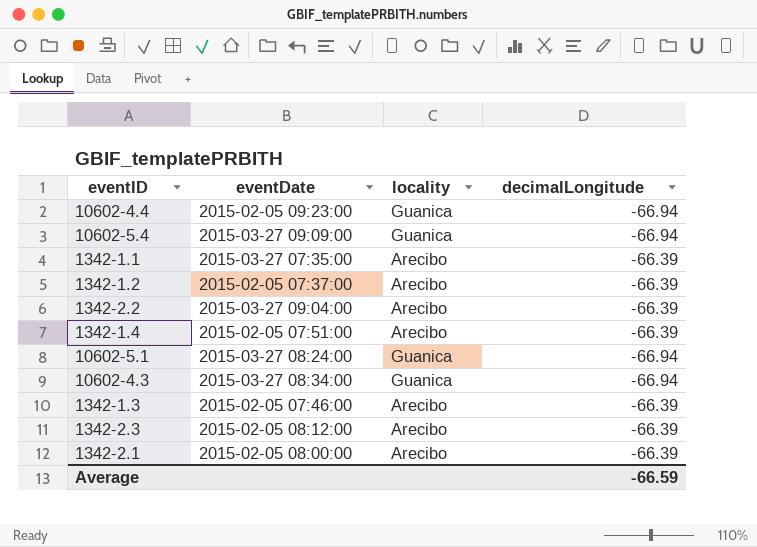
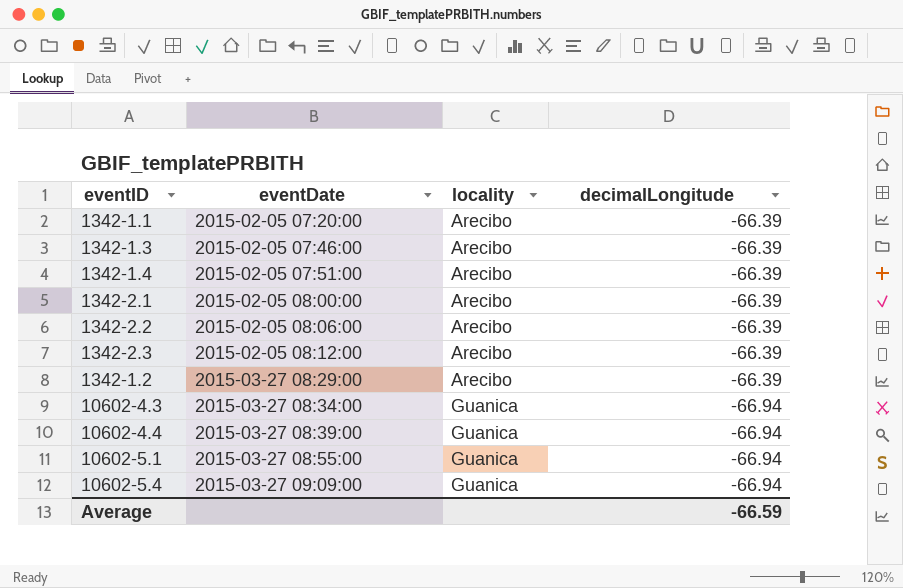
row order: none -> eventDate ascending
1342-1.1 | eventDate: 2015-03-27 07:35:00 -> 2015-02-05 07:20:00
1342-2.2 | eventDate: 2015-03-27 09:04:00 -> 2015-02-05 08:06:00
1342-1.2 | eventDate: 2015-02-05 07:37:00 -> 2015-03-27 08:29:00
10602-4.4 | eventDate: 2015-02-05 09:23:00 -> 2015-03-27 08:39:00
10602-5.1 | eventDate: 2015-03-27 08:24:00 -> 2015-03-27 08:55:00

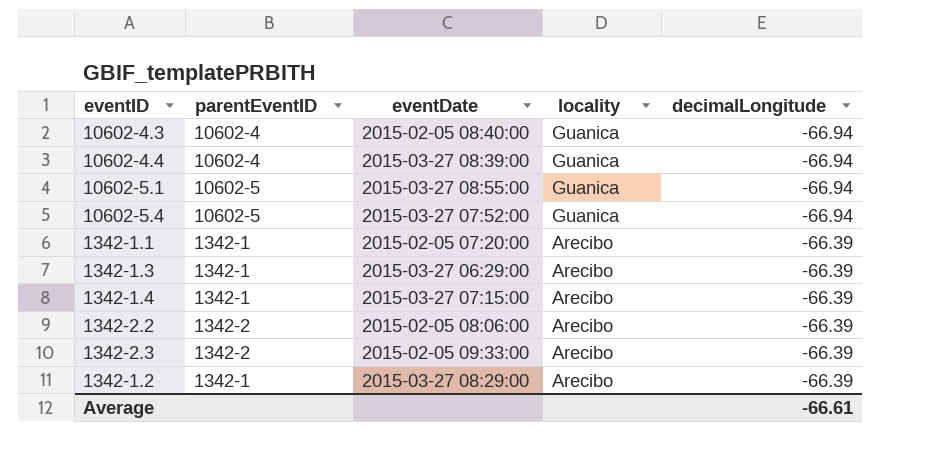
row order: eventDate ascending -> locality descending
column parentEventID | position: none -> 2
row 1342-2.1: 2015-02-05 08:00:00 | Arecibo | -66.39 -> none
10602-4.3 | eventDate: 2015-03-27 08:34:00 -> 2015-02-05 08:40:00
10602-5.4 | eventDate: 2015-03-27 09:09:00 -> 2015-03-27 07:52:00
1342-1.3 | eventDate: 2015-02-05 07:46:00 -> 2015-03-27 06:29:00
1342-1.4 | eventDate: 2015-02-05 07:51:00 -> 2015-03-27 07:15:00
1342-2.3 | eventDate: 2015-02-05 08:12:00 -> 2015-02-05 09:33:00
Average | decimalLongitude: -66.59 -> -66.61

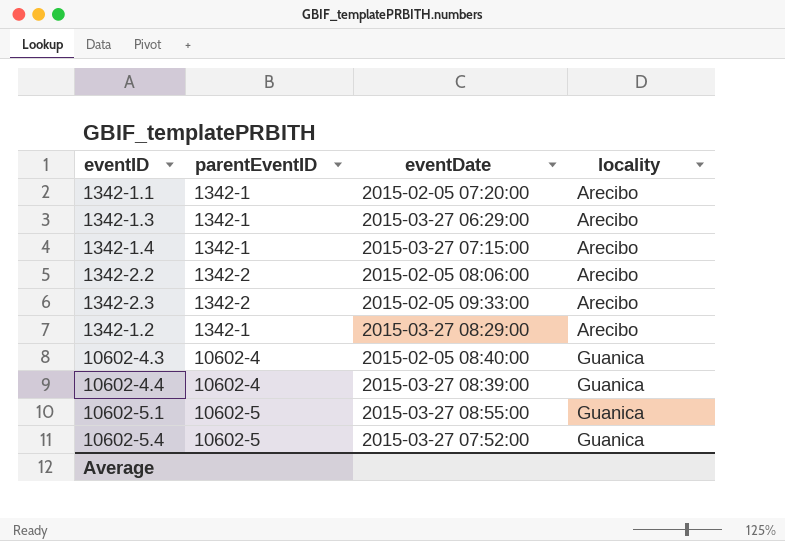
row order: locality descending -> locality ascending
column decimalLongitude | position: 5 -> none

